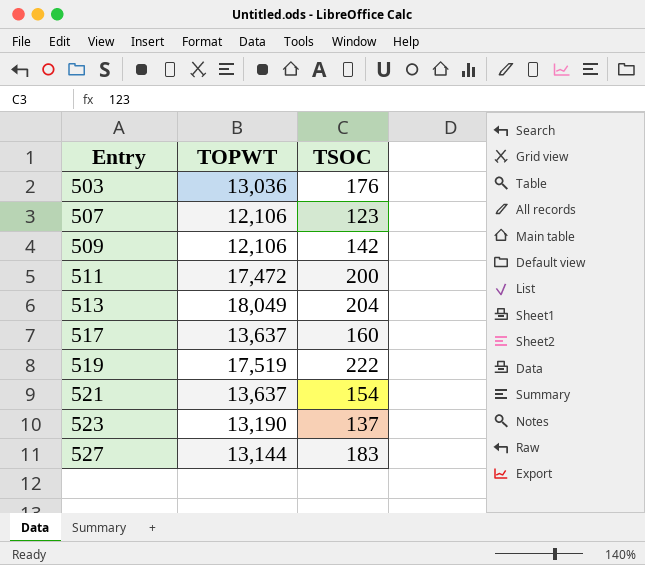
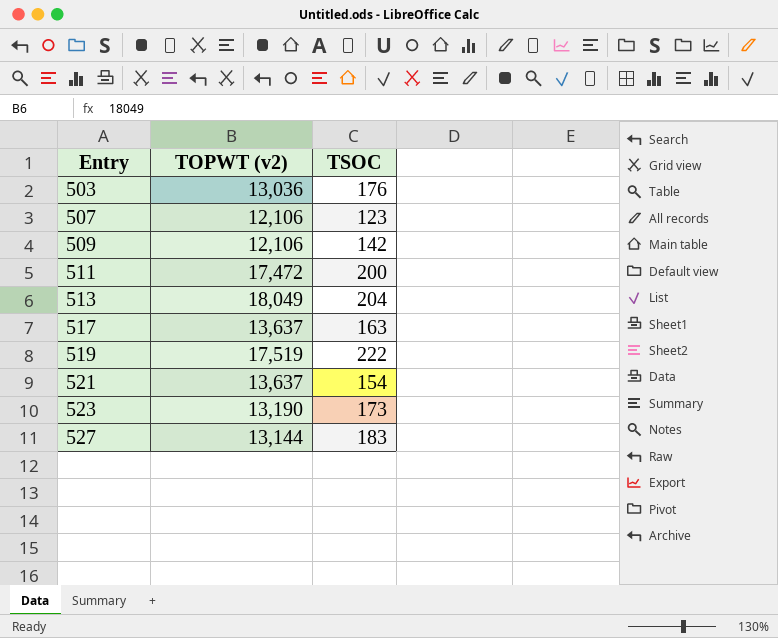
column name: TOPWT -> TOPWT (v2)
517 | TSOC: 160 -> 163
523 | TSOC: 137 -> 173

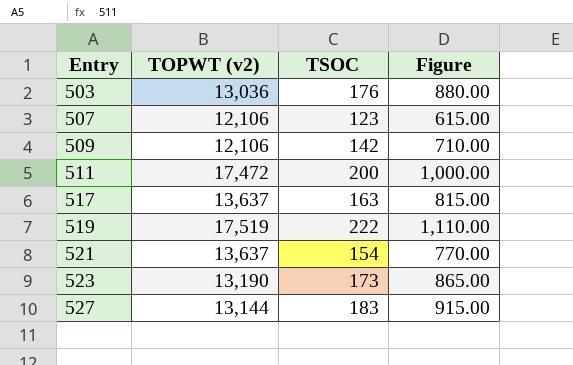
column Figure | formula: none -> [TSOC] * 5
row 513: 18,049 | 204 -> none

